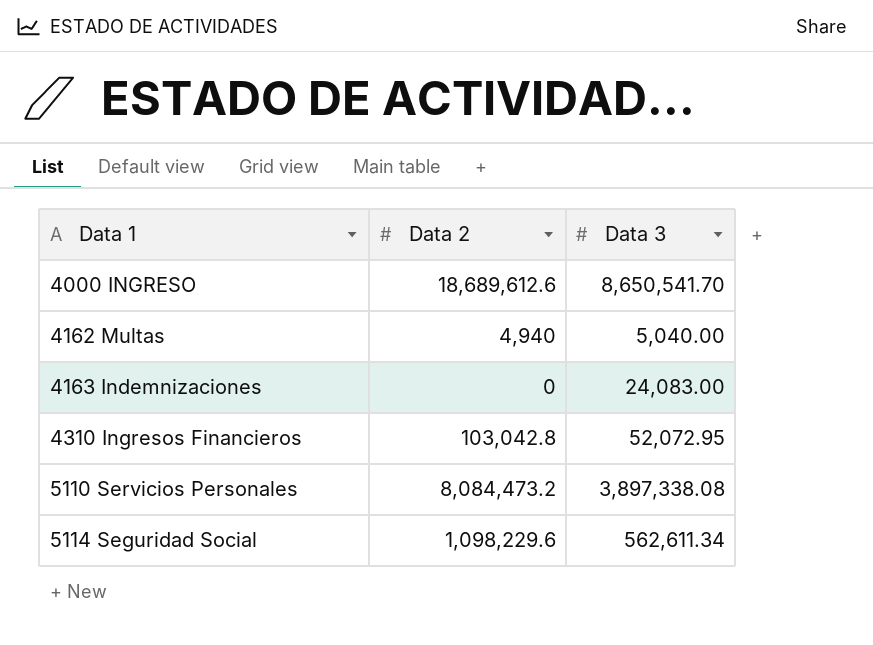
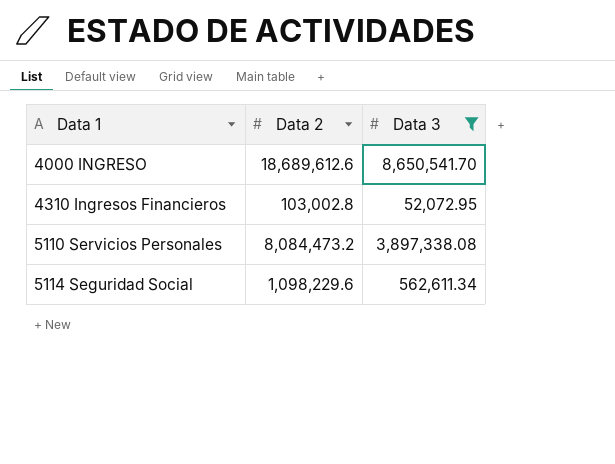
filter: none -> Data 3 >= 52,072.95
4310 Ingresos Financieros | Data 2: 103,042.8 -> 103,002.8

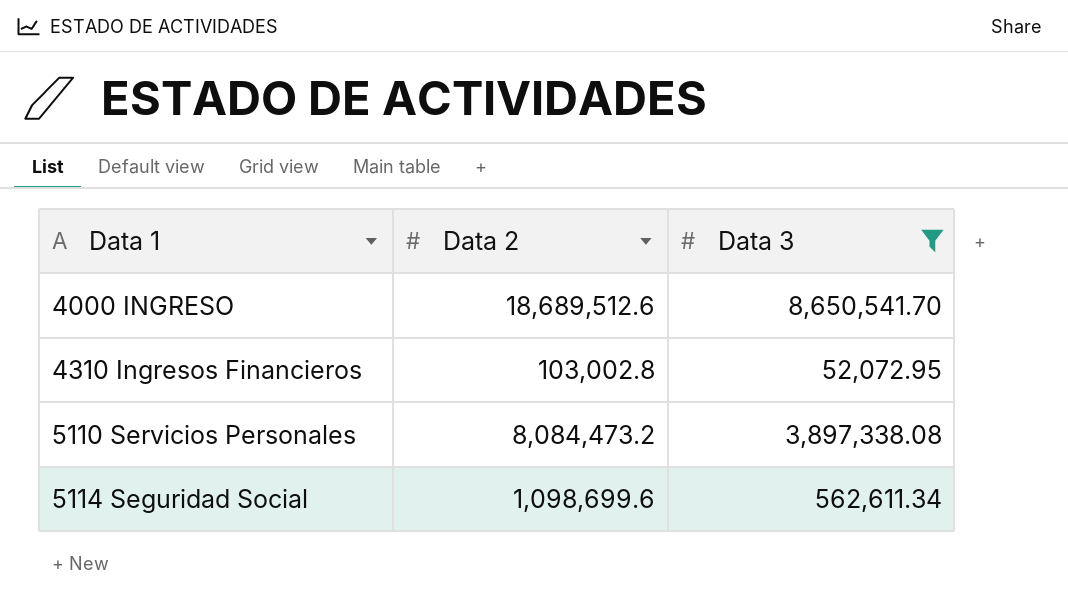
4000 INGRESO | Data 2: 18,689,612.6 -> 18,689,512.6
5114 Seguridad Social | Data 2: 1,098,229.6 -> 1,098,699.6

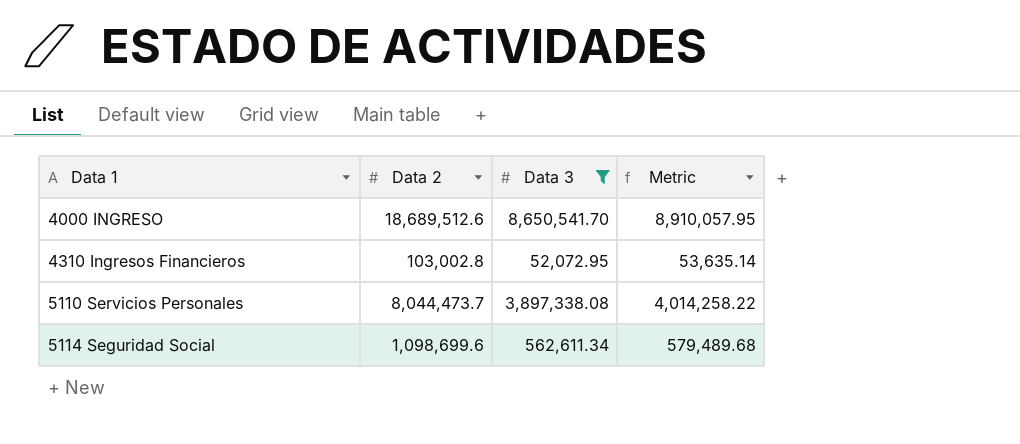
column Metric | formula: none -> [Data 3] * 1.03
5110 Servicios Personales | Data 2: 8,084,473.2 -> 8,044,473.7

